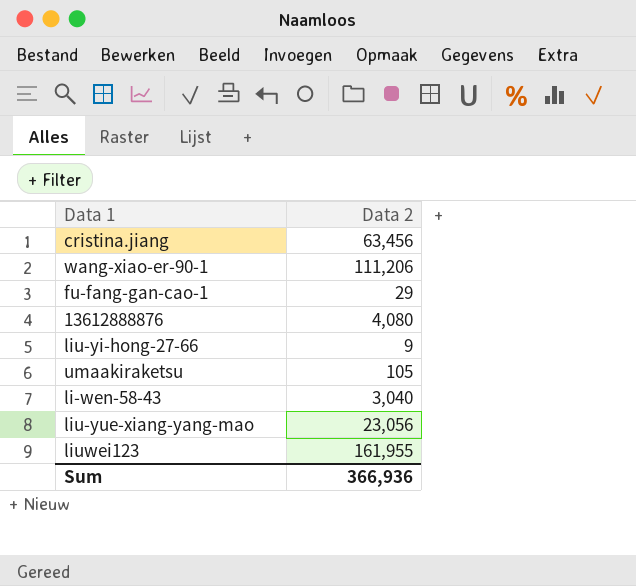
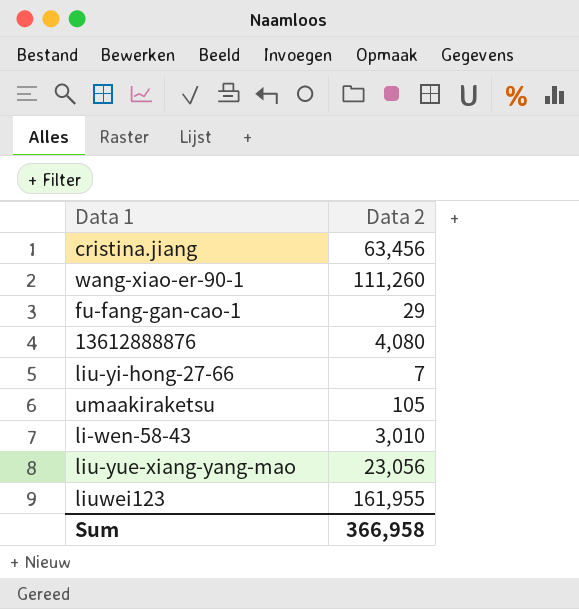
wang-xiao-er-90-1 | Data 2: 111,206 -> 111,260
liu-yi-hong-27-66 | Data 2: 9 -> 7
li-wen-58-43 | Data 2: 3,040 -> 3,010
Sum | Data 2: 366,936 -> 366,958

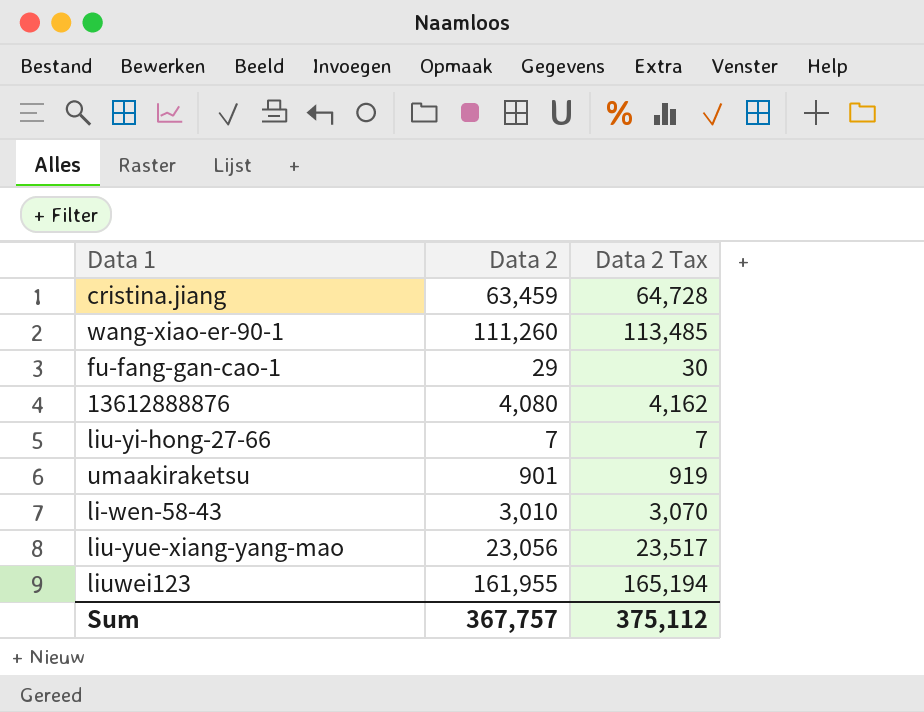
column Data 2 Tax | formula: none -> [Data 2] * 1.02
cristina.jiang | Data 2: 63,456 -> 63,459
umaakiraketsu | Data 2: 105 -> 901
Sum | Data 2: 366,958 -> 367,757

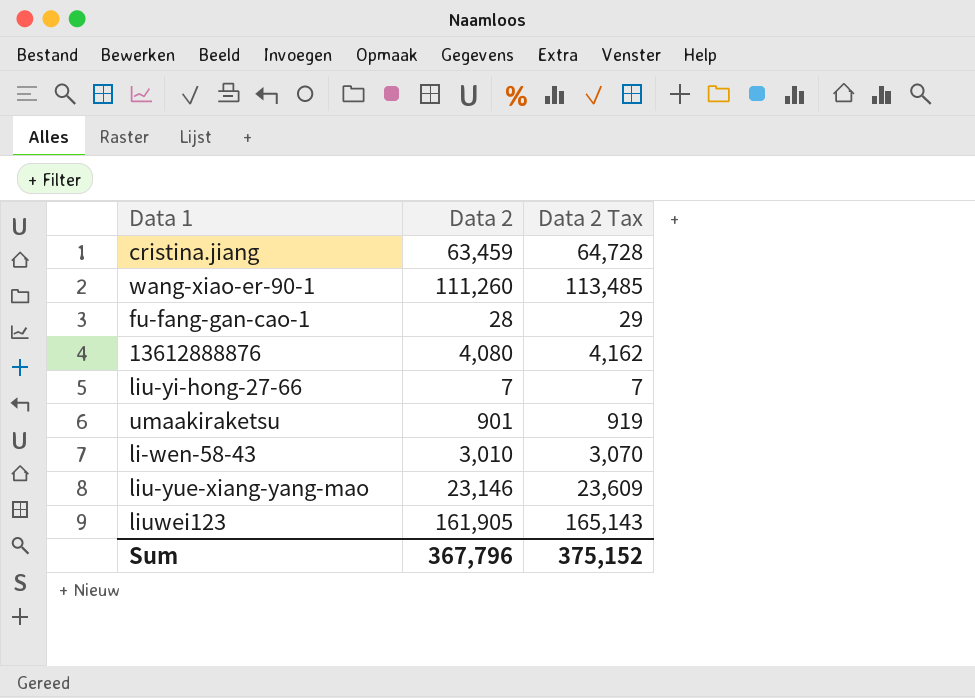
fu-fang-gan-cao-1 | Data 2: 29 -> 28
fu-fang-gan-cao-1 | Data 2 Tax: 30 -> 29
liu-yue-xiang-yang-mao | Data 2: 23,056 -> 23,146
liu-yue-xiang-yang-mao | Data 2 Tax: 23,517 -> 23,609
liuwei123 | Data 2: 161,955 -> 161,905
liuwei123 | Data 2 Tax: 165,194 -> 165,143
Sum | Data 2: 367,757 -> 367,796
Sum | Data 2 Tax: 375,112 -> 375,152

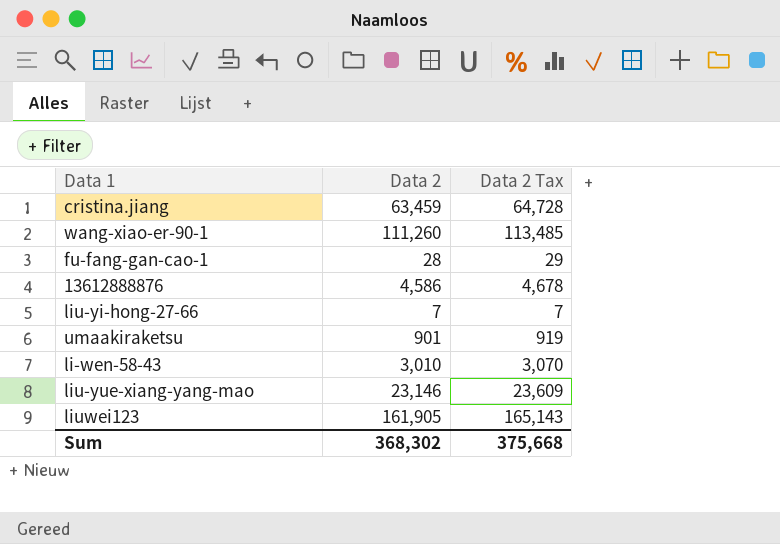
13612888876 | Data 2: 4,080 -> 4,586
13612888876 | Data 2 Tax: 4,162 -> 4,678
Sum | Data 2: 367,796 -> 368,302
Sum | Data 2 Tax: 375,152 -> 375,668

